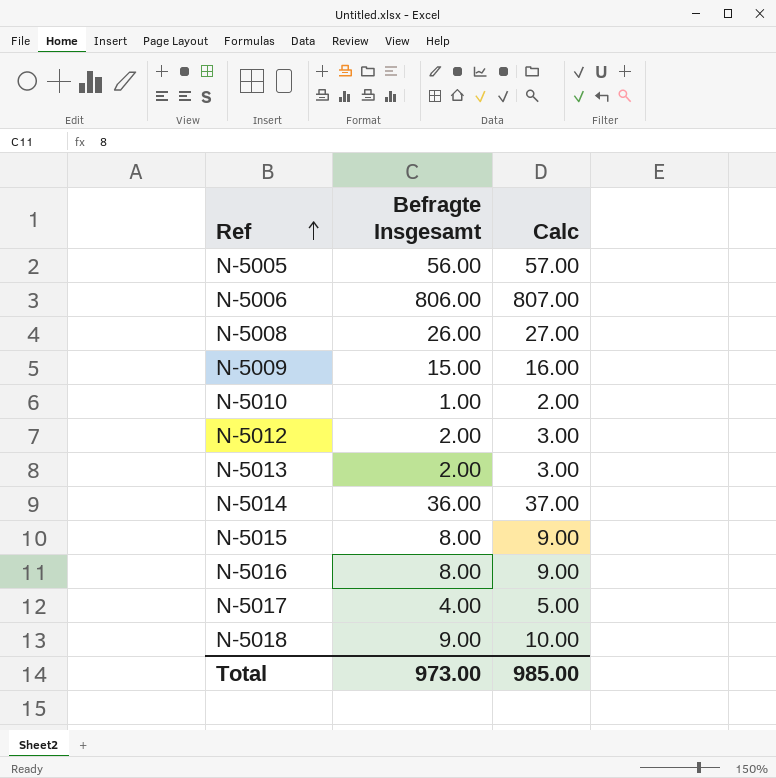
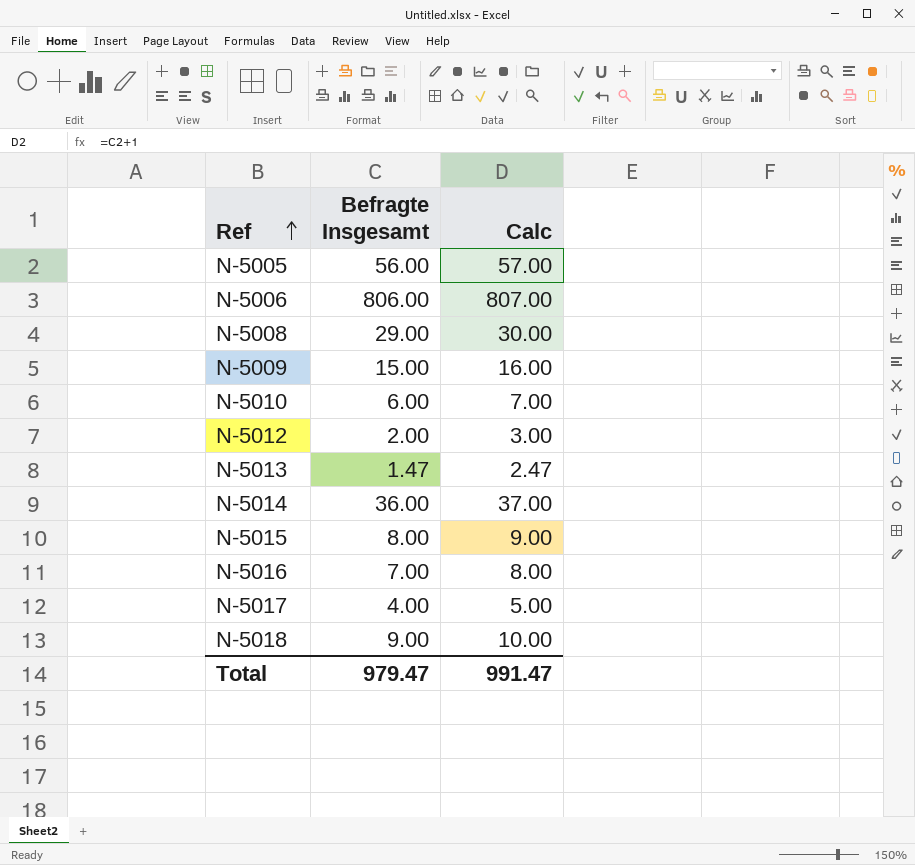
N-5008 | Befragte Insgesamt: 26.00 -> 29.00
N-5008 | Calc: 27.00 -> 30.00
N-5010 | Befragte Insgesamt: 1.00 -> 6.00
N-5010 | Calc: 2.00 -> 7.00
N-5013 | Befragte Insgesamt: 2.00 -> 1.47
N-5013 | Calc: 3.00 -> 2.47
N-5016 | Befragte Insgesamt: 8.00 -> 7.00
N-5016 | Calc: 9.00 -> 8.00
Total | Befragte Insgesamt: 973.00 -> 979.47
Total | Calc: 985.00 -> 991.47

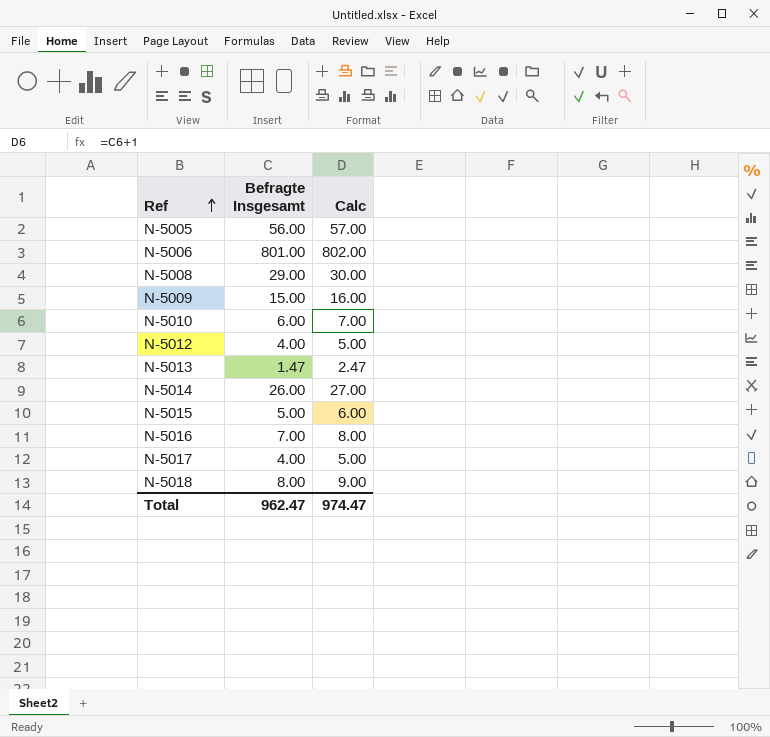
N-5006 | Befragte Insgesamt: 806.00 -> 801.00
N-5006 | Calc: 807.00 -> 802.00
N-5012 | Befragte Insgesamt: 2.00 -> 4.00
N-5012 | Calc: 3.00 -> 5.00
N-5014 | Befragte Insgesamt: 36.00 -> 26.00
N-5014 | Calc: 37.00 -> 27.00
N-5015 | Befragte Insgesamt: 8.00 -> 5.00
N-5015 | Calc: 9.00 -> 6.00
N-5018 | Befragte Insgesamt: 9.00 -> 8.00
N-5018 | Calc: 10.00 -> 9.00
Total | Befragte Insgesamt: 979.47 -> 962.47
Total | Calc: 991.47 -> 974.47

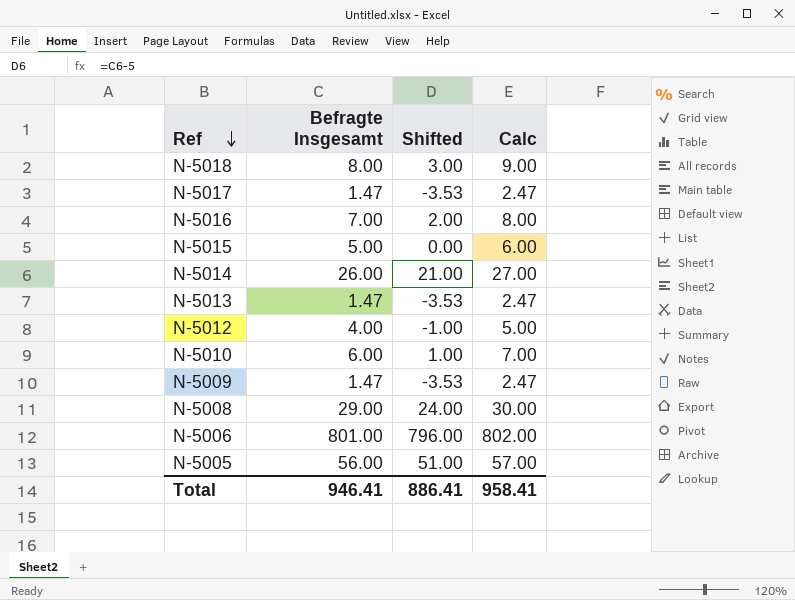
row order: Ref ascending -> Ref descending
column Shifted | formula: none -> [Befragte Insgesamt] - 5
N-5017 | Befragte Insgesamt: 4.00 -> 1.47
N-5017 | Calc: 5.00 -> 2.47
N-5009 | Befragte Insgesamt: 15.00 -> 1.47
N-5009 | Calc: 16.00 -> 2.47
Total | Befragte Insgesamt: 962.47 -> 946.41
Total | Calc: 974.47 -> 958.41

